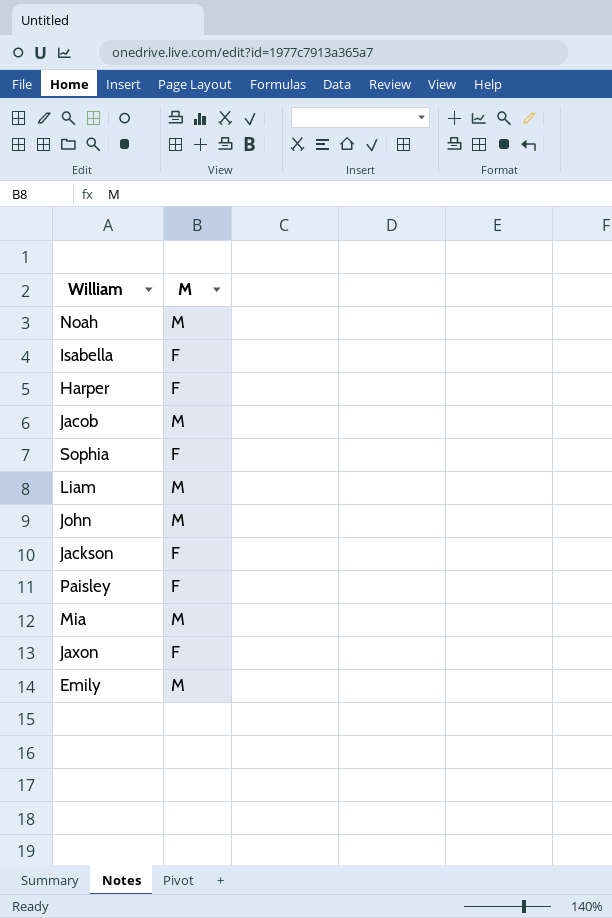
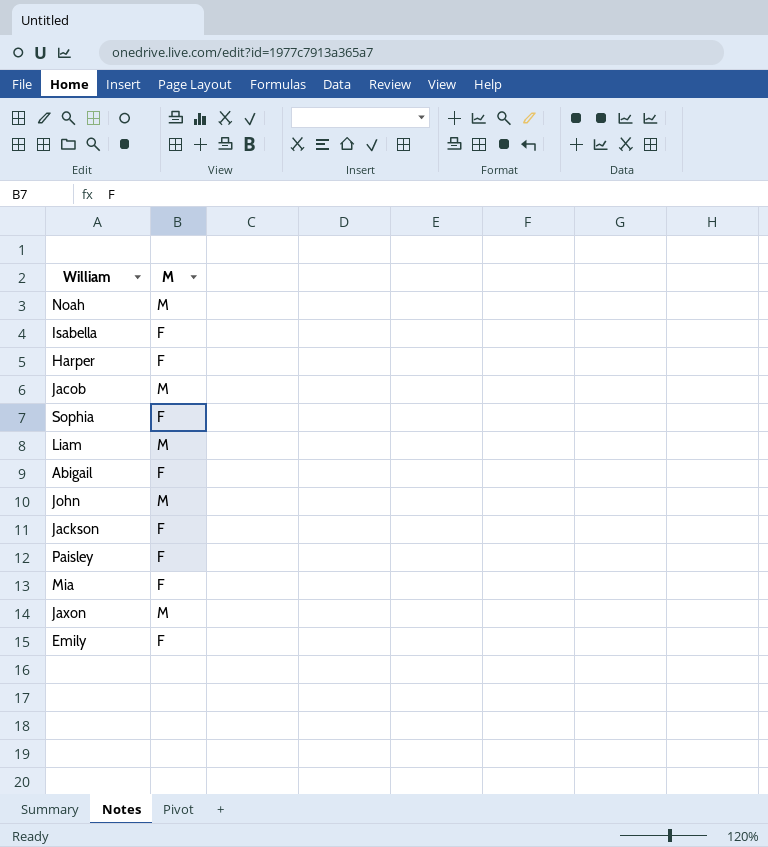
row Abigail: none -> F
Mia | M: M -> F
Jaxon | M: F -> M
Emily | M: M -> F

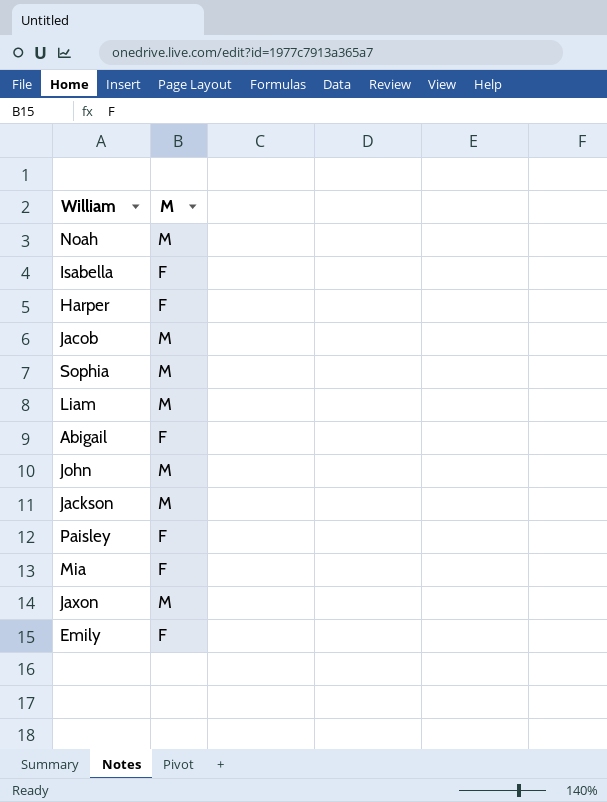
Sophia | M: F -> M
Jackson | M: F -> M

